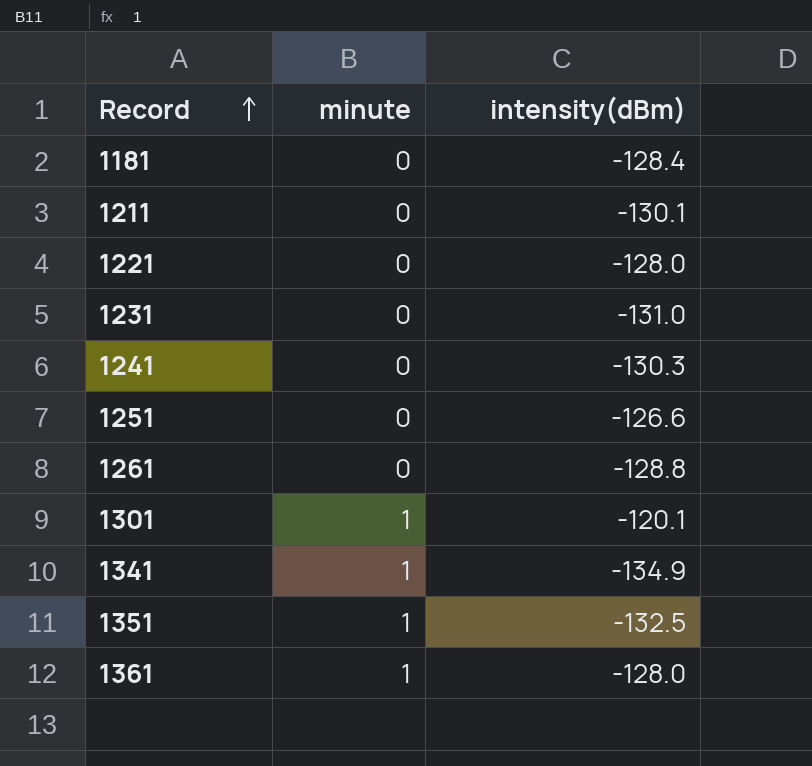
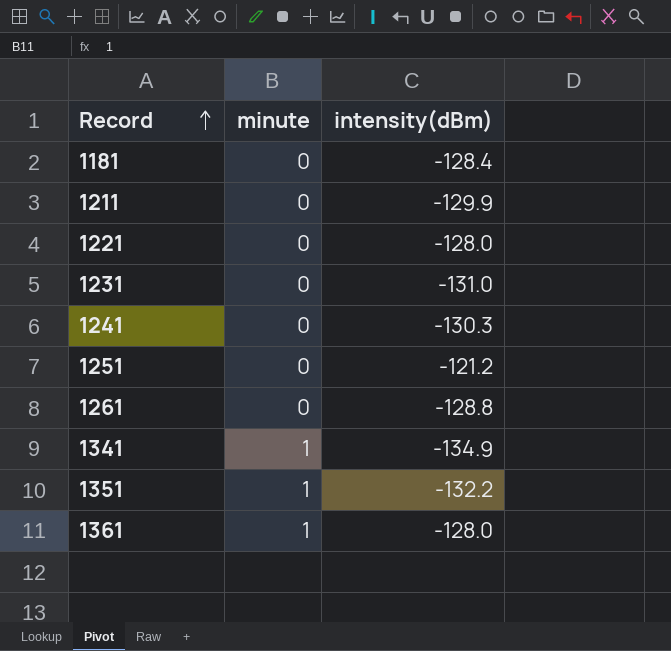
row 1301: 1 | -120.1 -> none
1211 | intensity(dBm): -130.1 -> -129.9
1251 | intensity(dBm): -126.6 -> -121.2
1351 | intensity(dBm): -132.5 -> -132.2

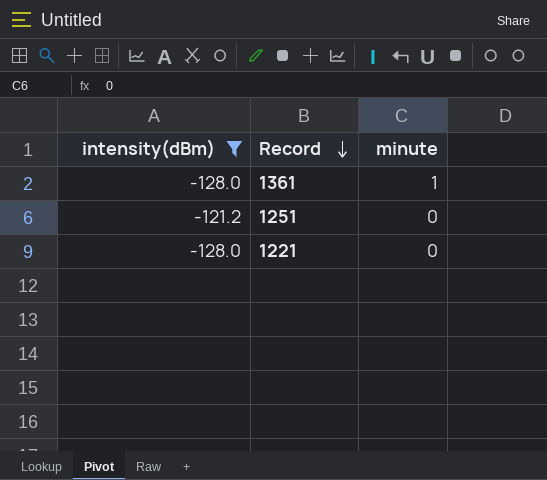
filter: none -> intensity(dBm) >= -128.0
row order: Record ascending -> Record descending
column intensity(dBm) | position: 3 -> 1

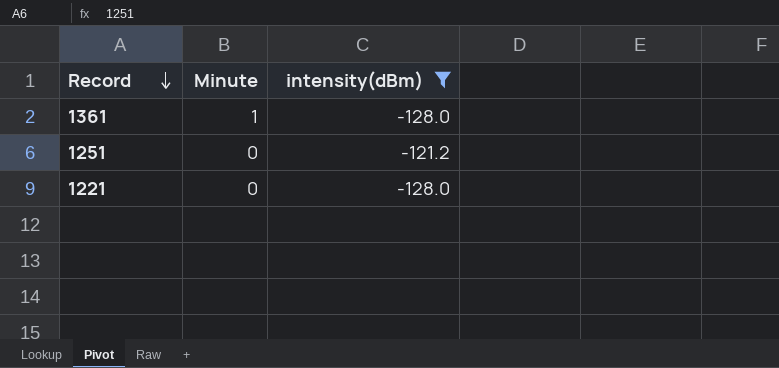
column name: minute -> Minute
column intensity(dBm) | position: 1 -> 3

